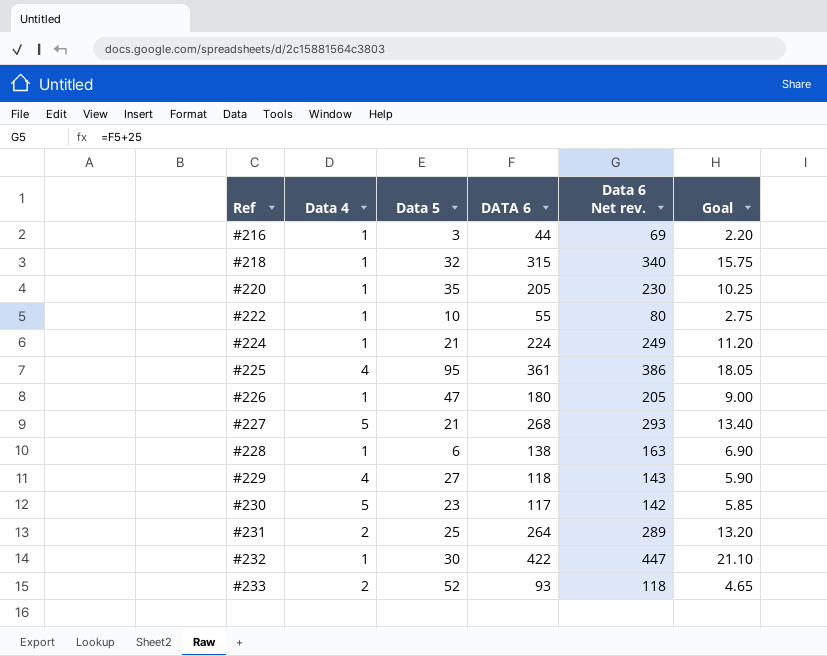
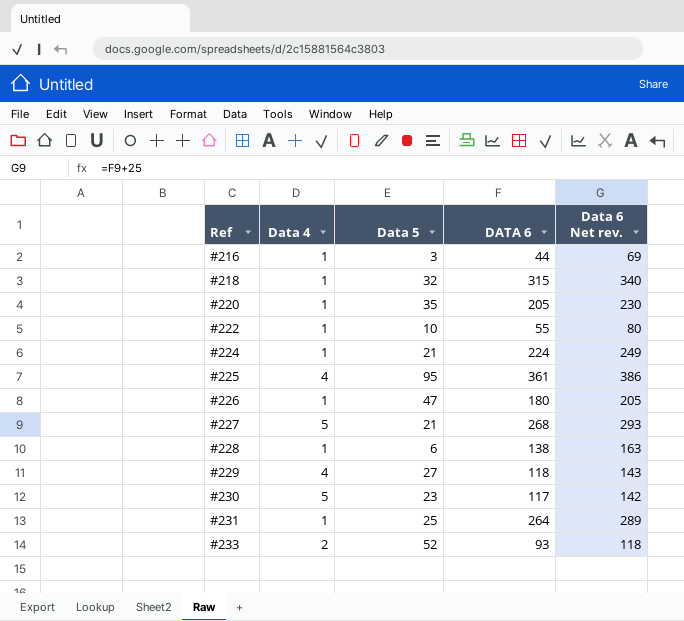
column Goal | formula: [DATA 6] * 0.05 -> none
row #232: 1 | 30 | 422 | 447 | 21.10 -> none
#231 | Data 4: 2 -> 1

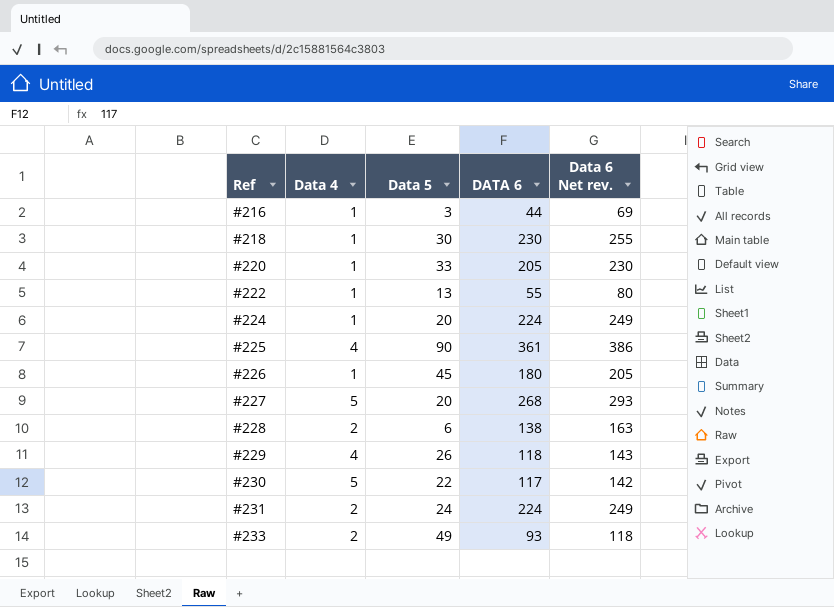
#218 | Data 5: 32 -> 30
#218 | DATA 6: 315 -> 230
#218 | Data 6 Net rev.: 340 -> 255
#220 | Data 5: 35 -> 33
#222 | Data 5: 10 -> 13
#224 | Data 5: 21 -> 20
#225 | Data 5: 95 -> 90
#226 | Data 5: 47 -> 45
#227 | Data 5: 21 -> 20
#228 | Data 4: 1 -> 2
#229 | Data 5: 27 -> 26
#230 | Data 5: 23 -> 22
#231 | Data 4: 1 -> 2
#231 | Data 5: 25 -> 24
#231 | DATA 6: 264 -> 224
#231 | Data 6 Net rev.: 289 -> 249
#233 | Data 5: 52 -> 49

